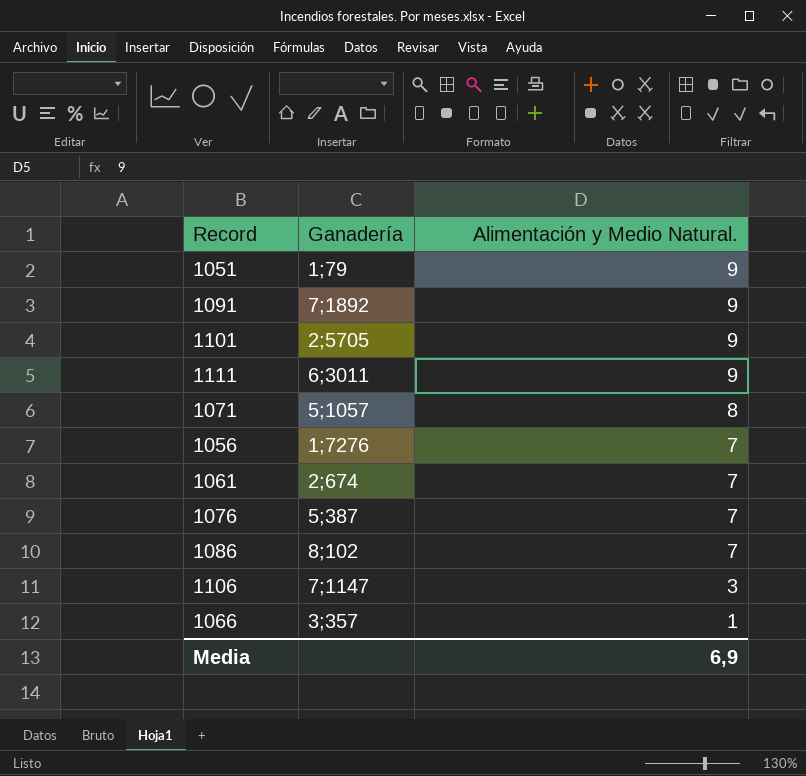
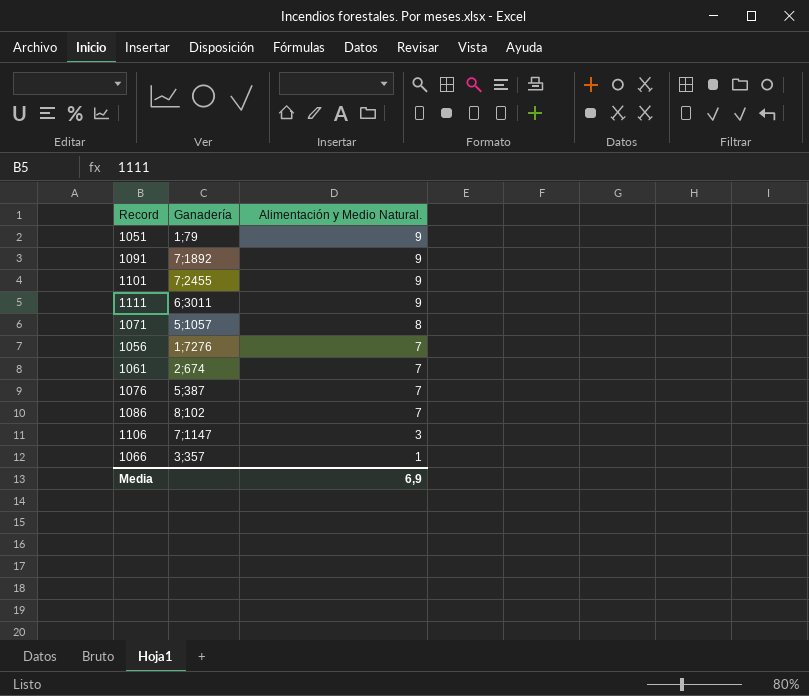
1101 | Ganadería: 2;5705 -> 7;2455

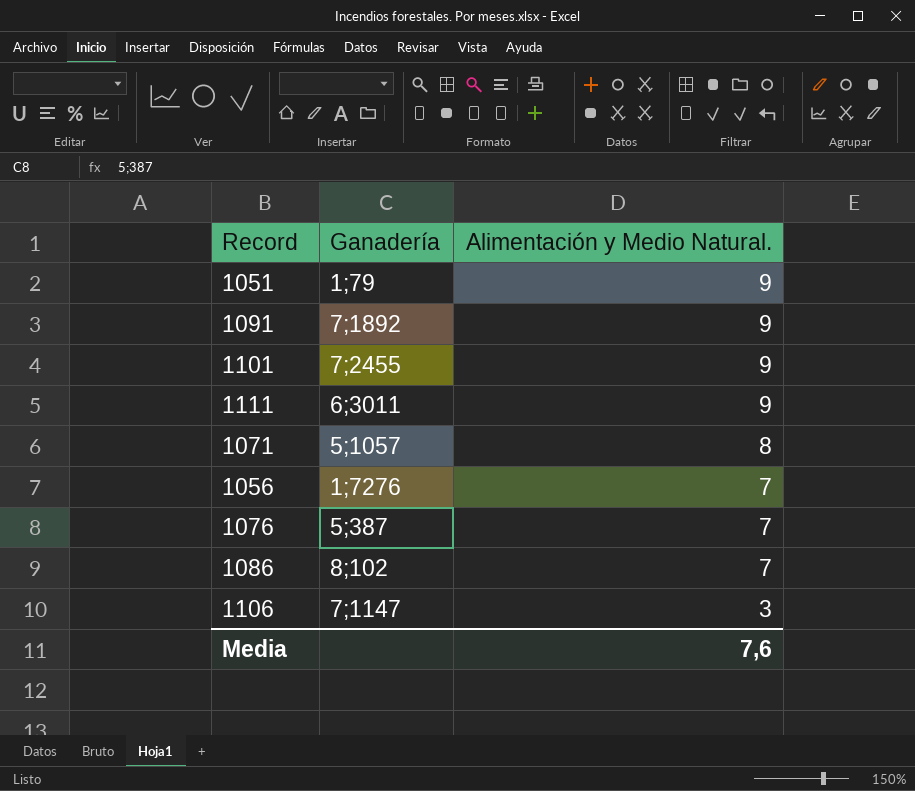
row 1061: 2;674 | 7 -> none
row 1066: 3;357 | 1 -> none
Media | Alimentación y Medio Natural.: 6,9 -> 7,6

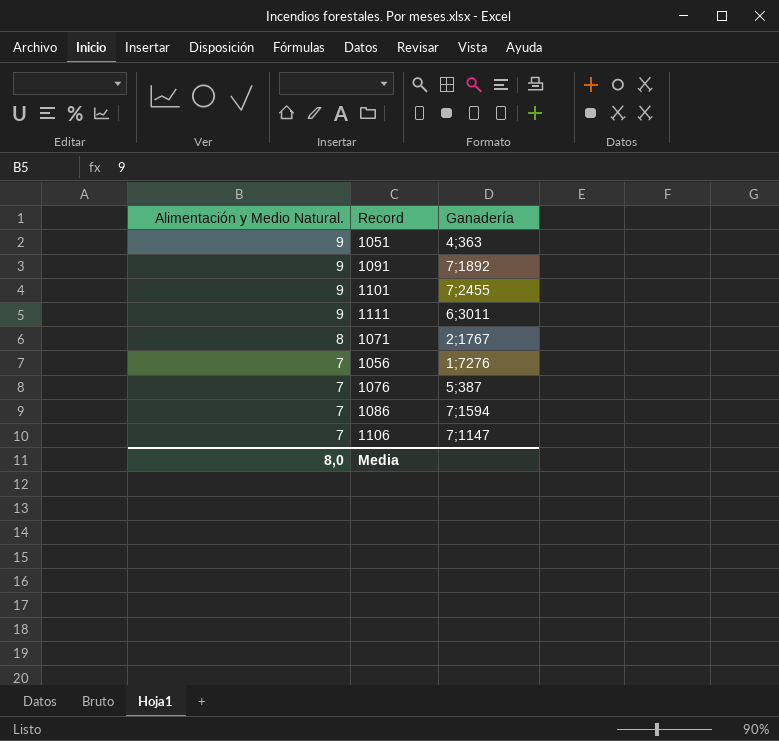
column Alimentación y Medio Natural. | position: 3 -> 1
1051 | Ganadería: 1;79 -> 4;363
1071 | Ganadería: 5;1057 -> 2;1767
1086 | Ganadería: 8;102 -> 7;1594
1106 | Alimentación y Medio Natural.: 3 -> 7
Media | Alimentación y Medio Natural.: 7,6 -> 8,0

